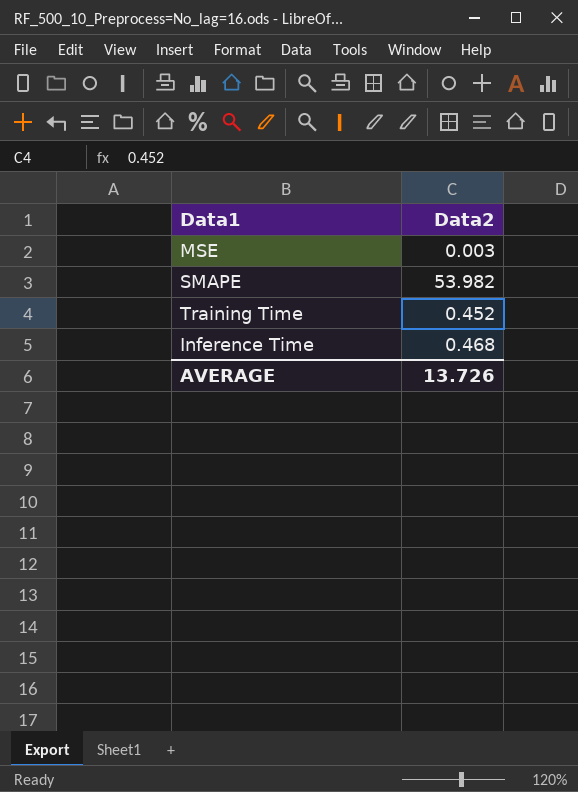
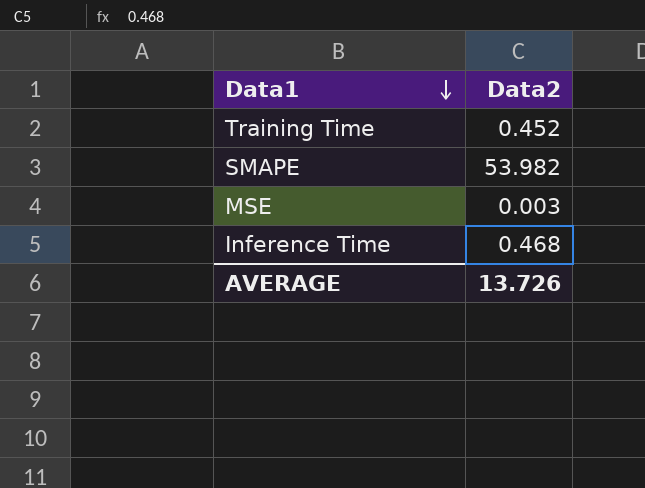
row order: none -> Data1 descending

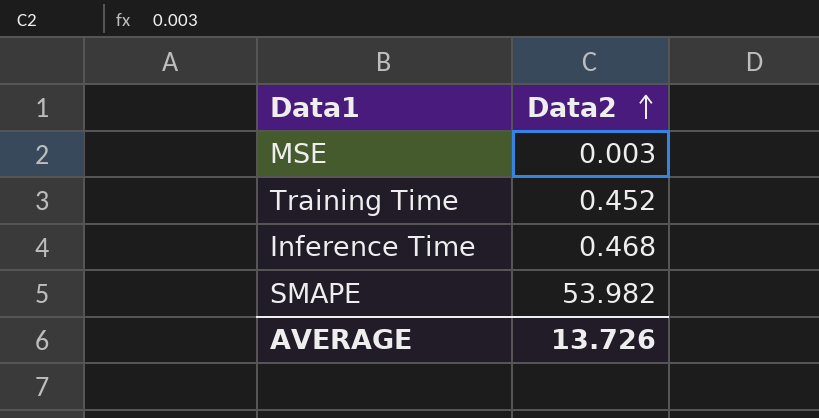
row order: Data1 descending -> Data2 ascending

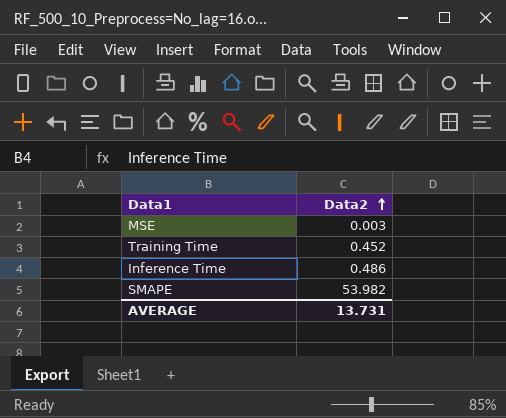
Inference Time | Data2: 0.468 -> 0.486
AVERAGE | Data2: 13.726 -> 13.731

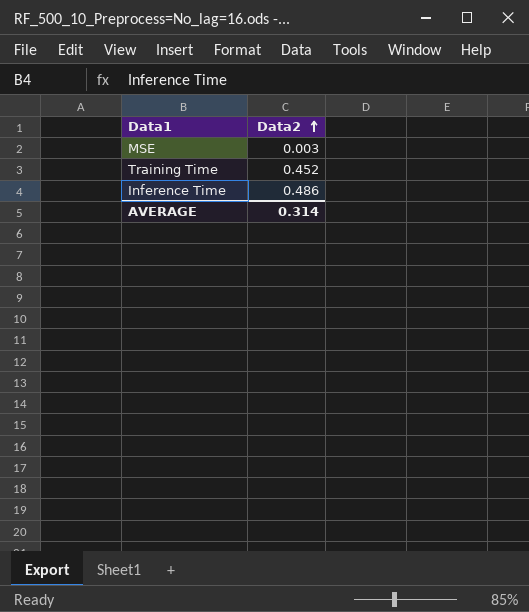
row SMAPE: 53.982 -> none
AVERAGE | Data2: 13.731 -> 0.314

